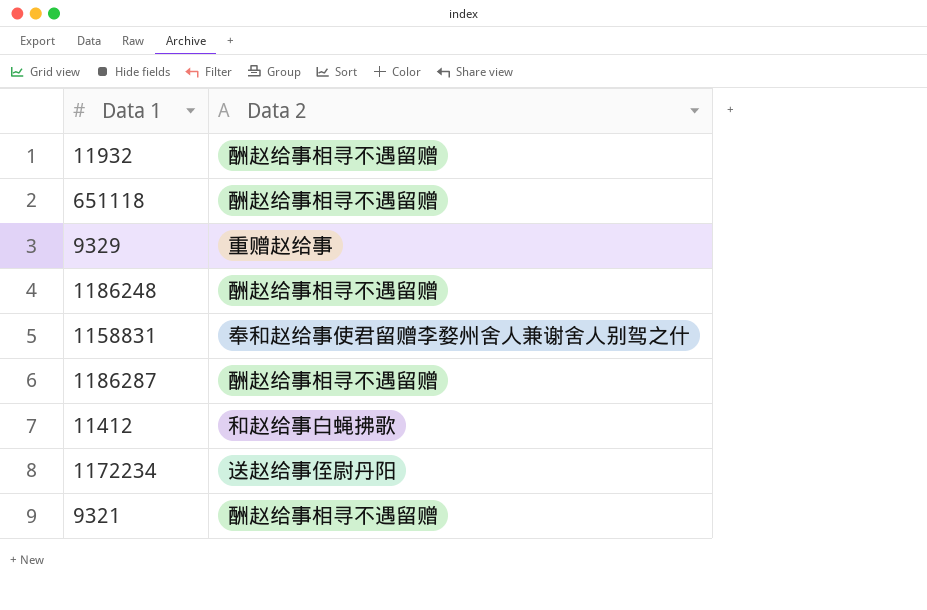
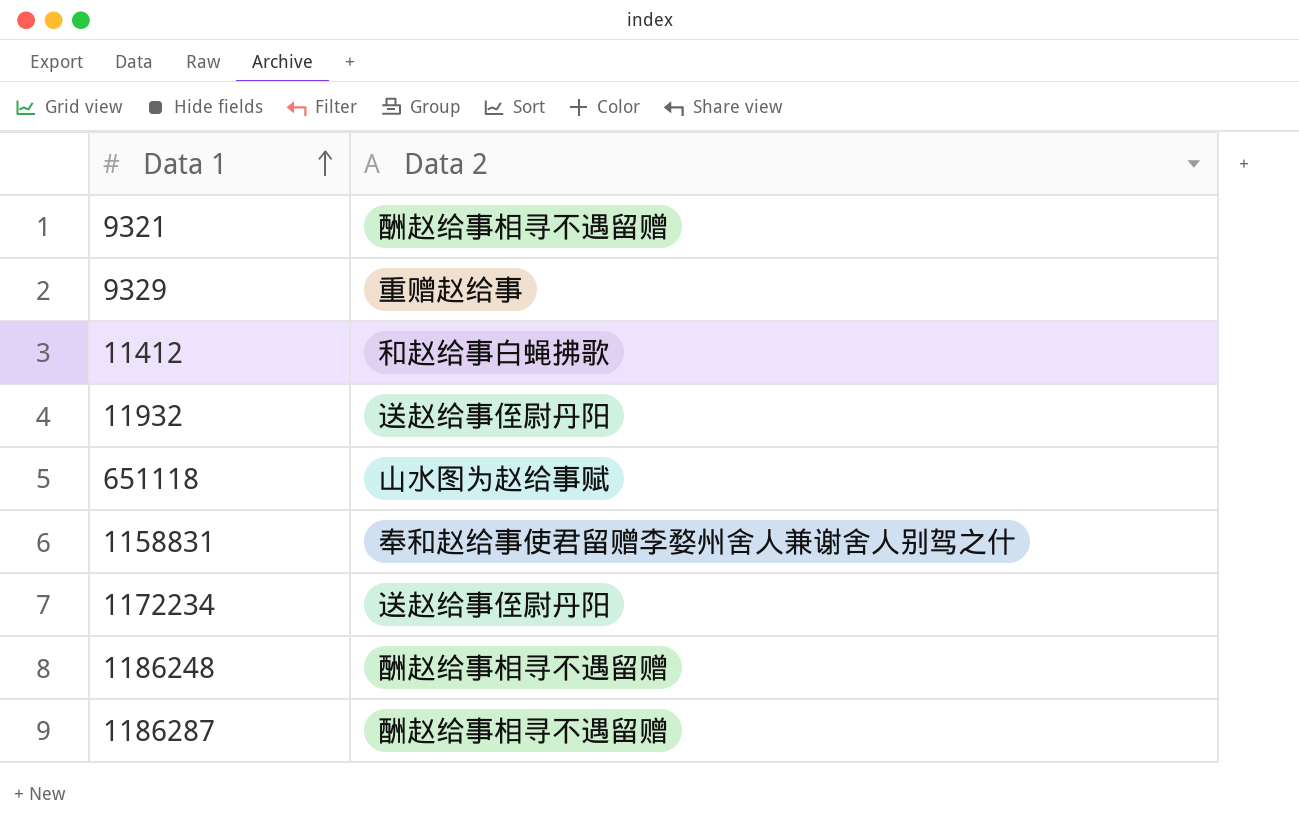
row order: none -> Data 1 ascending
11932 | Data 2: 酬赵给事相寻不遇留赠 -> 送赵给事侄尉丹阳
651118 | Data 2: 酬赵给事相寻不遇留赠 -> 山水图为赵给事赋

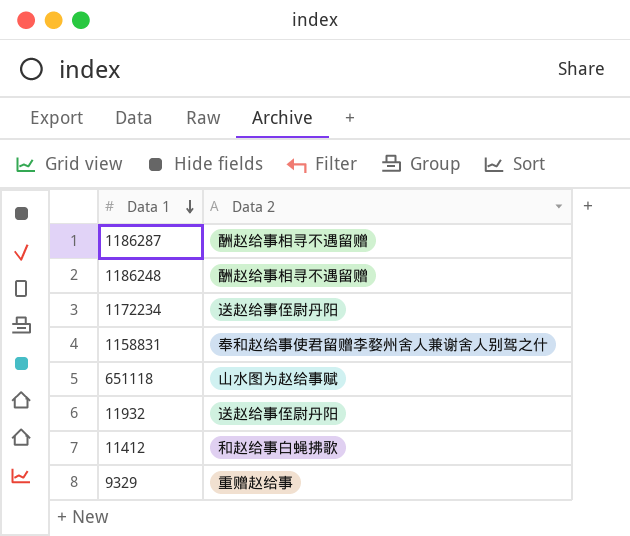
row order: Data 1 ascending -> Data 1 descending
row 9321: 酬赵给事相寻不遇留赠 -> none

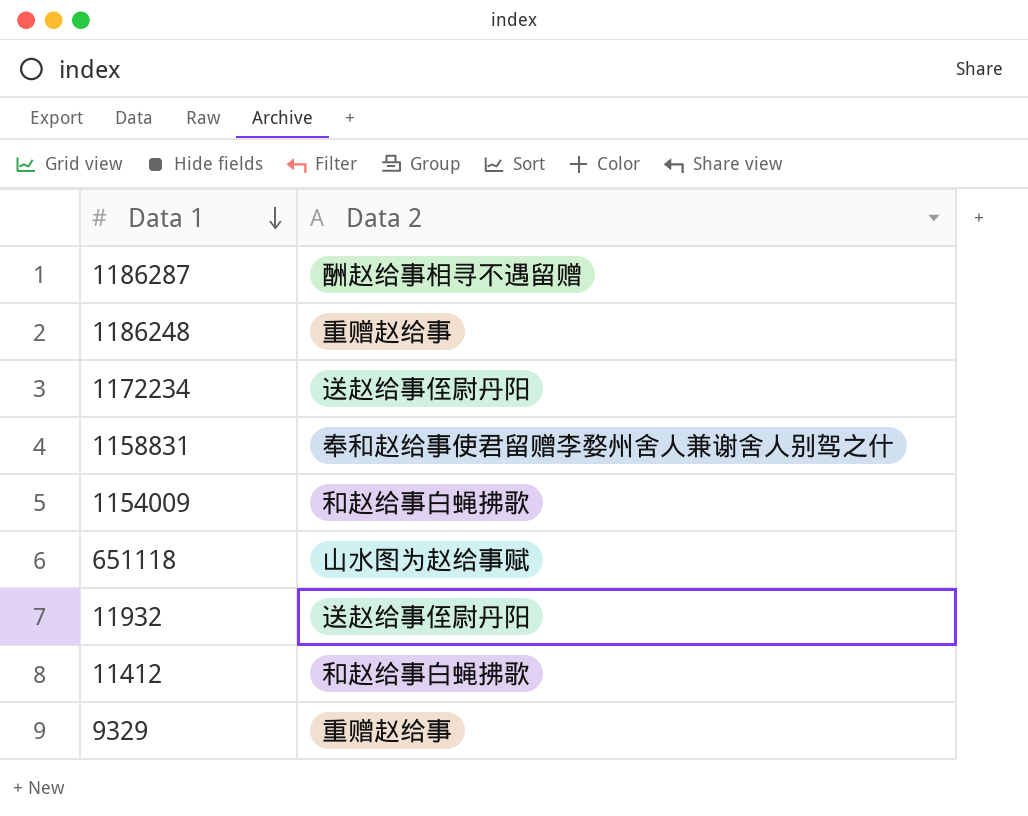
1186248 | Data 2: 酬赵给事相寻不遇留赠 -> 重赠赵给事
row 1154009: none -> 和赵给事白蝇拂歌

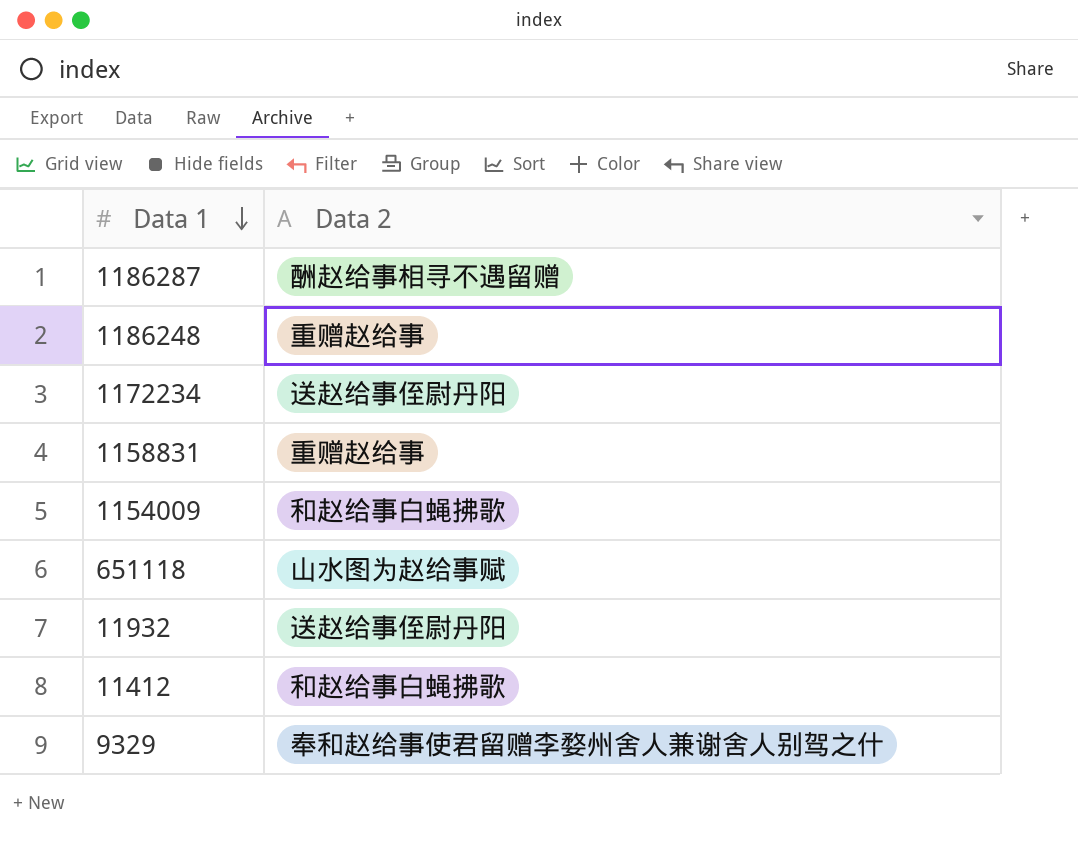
1158831 | Data 2: 奉和赵给事使君留赠李婺州舍人兼谢舍人别驾之什 -> 重赠赵给事
9329 | Data 2: 重赠赵给事 -> 奉和赵给事使君留赠李婺州舍人兼谢舍人别驾之什

